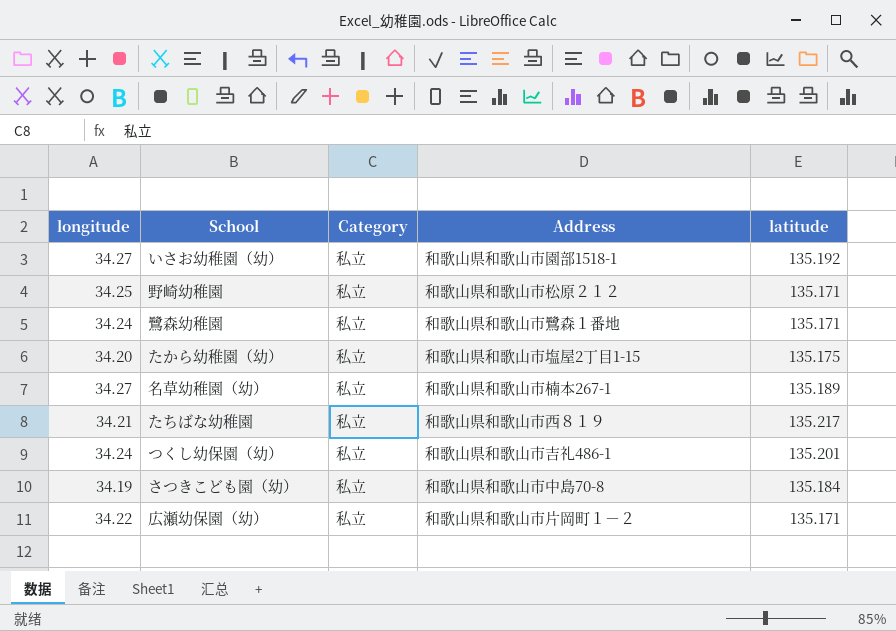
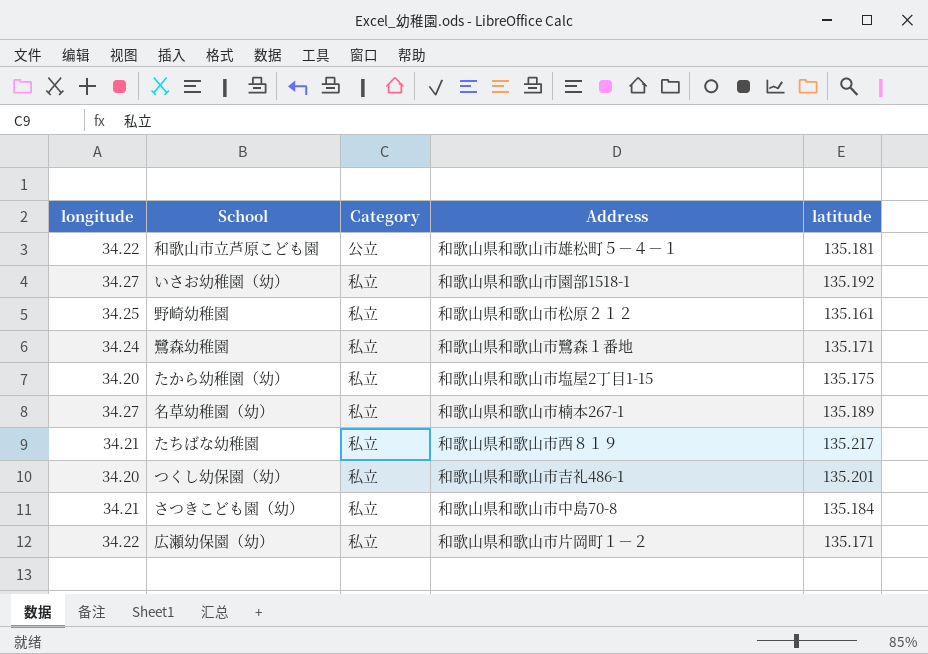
row 和歌山市立芦原こども園: none -> 34.22 | 公立 | 和歌山県和歌山市雄松町５－４－１ | 135.181
野崎幼稚園 | latitude: 135.171 -> 135.161
つくし幼保園（幼） | longitude: 34.24 -> 34.20
さつきこども園（幼） | longitude: 34.19 -> 34.21

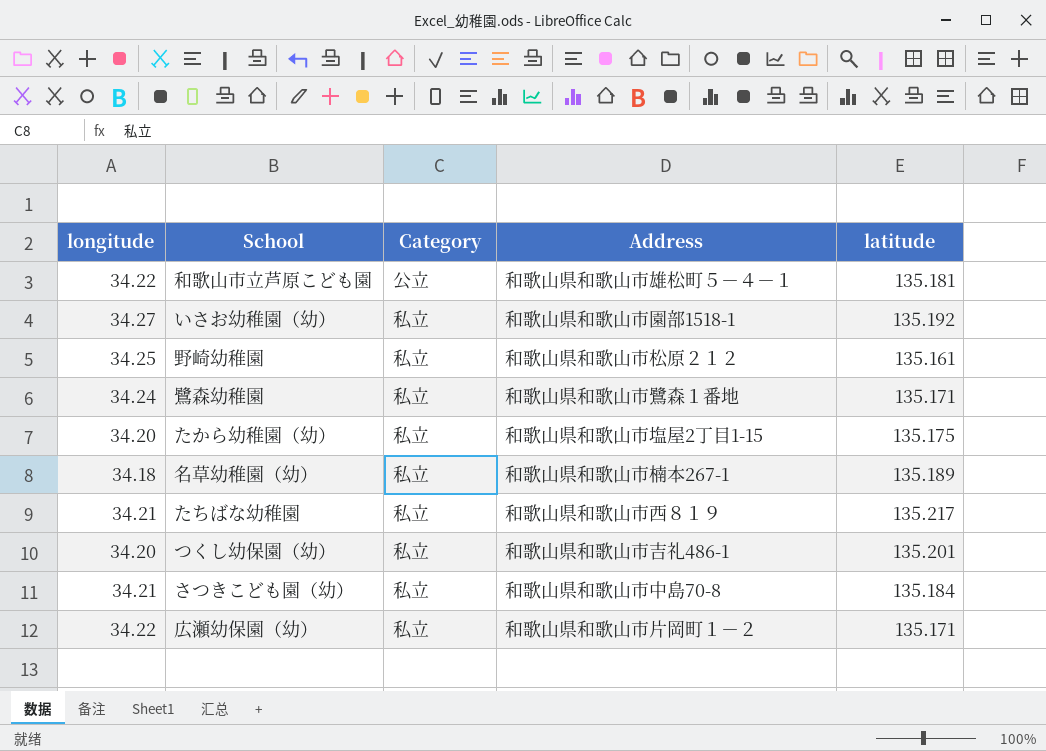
名草幼稚園（幼） | longitude: 34.27 -> 34.18

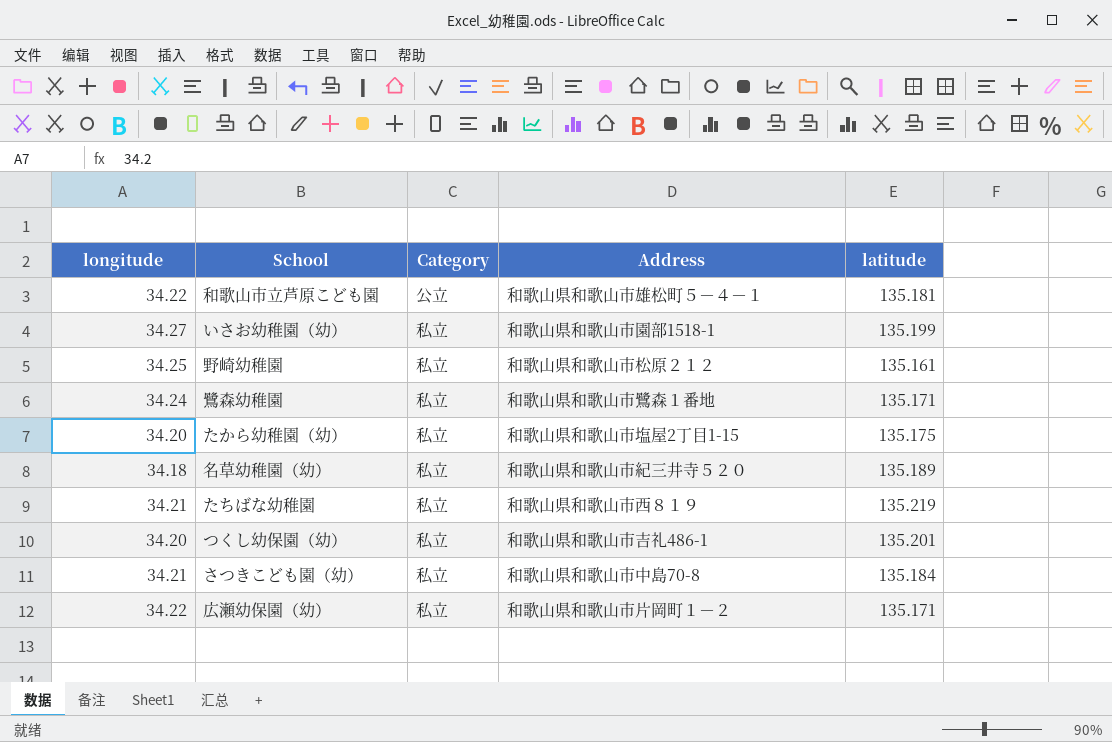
いさお幼稚園（幼） | latitude: 135.192 -> 135.199
名草幼稚園（幼） | Address: 和歌山県和歌山市楠本267-1 -> 和歌山県和歌山市紀三井寺５２０
たちばな幼稚園 | latitude: 135.217 -> 135.219

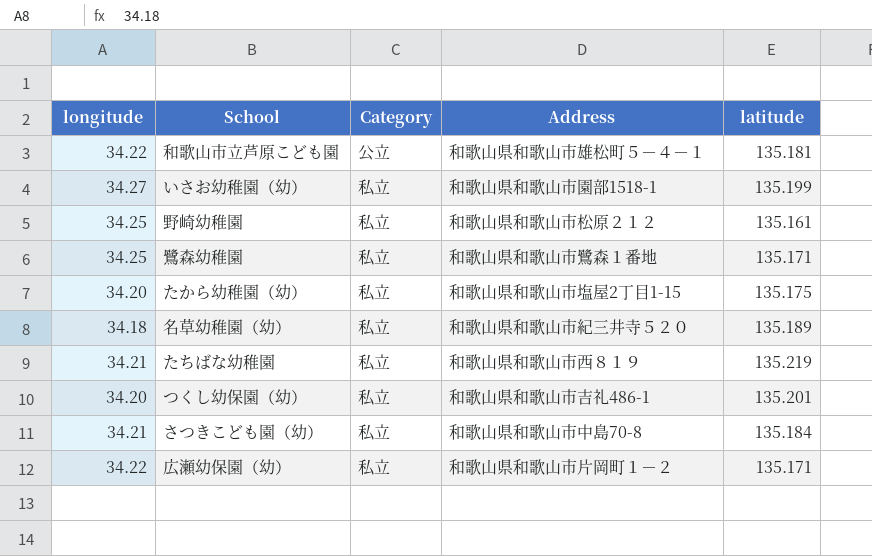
鷺森幼稚園 | longitude: 34.24 -> 34.25

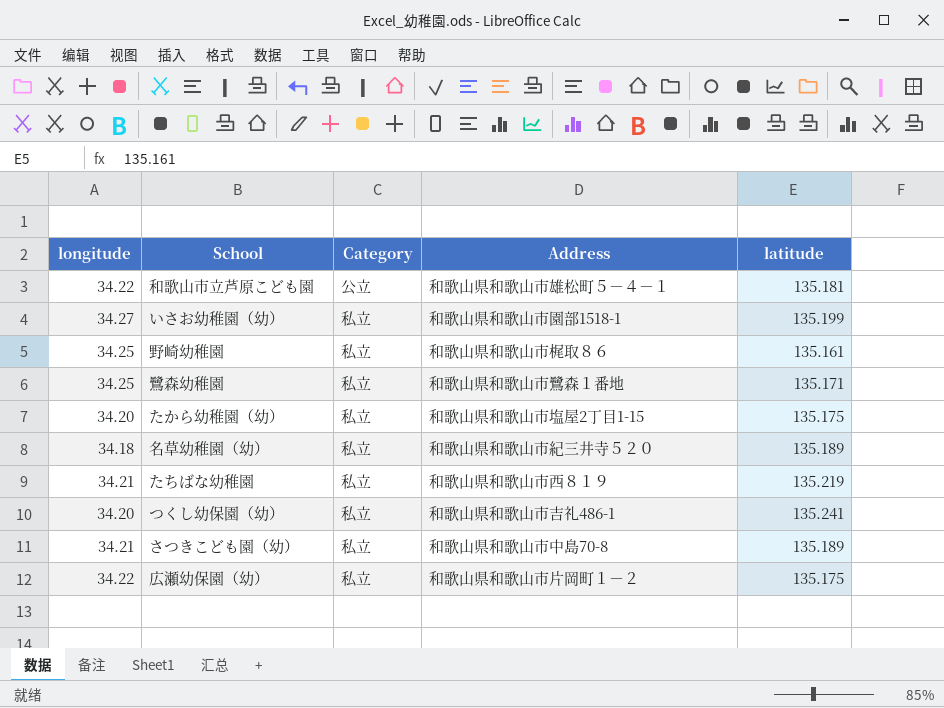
野崎幼稚園 | Address: 和歌山県和歌山市松原２１２ -> 和歌山県和歌山市梶取８６
つくし幼保園（幼） | latitude: 135.201 -> 135.241
さつきこども園（幼） | latitude: 135.184 -> 135.189
広瀬幼保園（幼） | latitude: 135.171 -> 135.175

